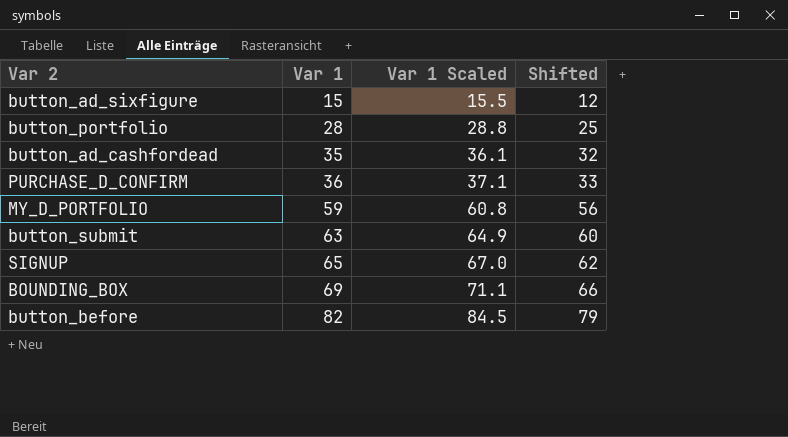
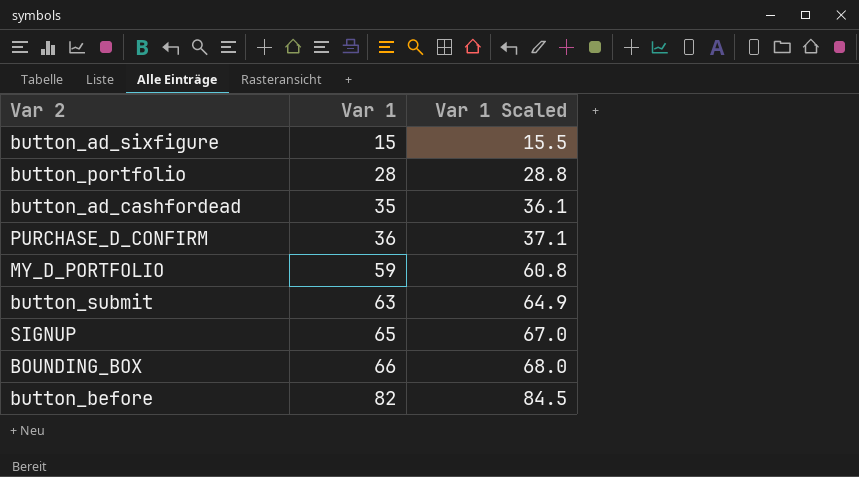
column Shifted | formula: [Var 1] - 3 -> none
BOUNDING_BOX | Var 1: 69 -> 66
BOUNDING_BOX | Var 1 Scaled: 71.1 -> 68.0

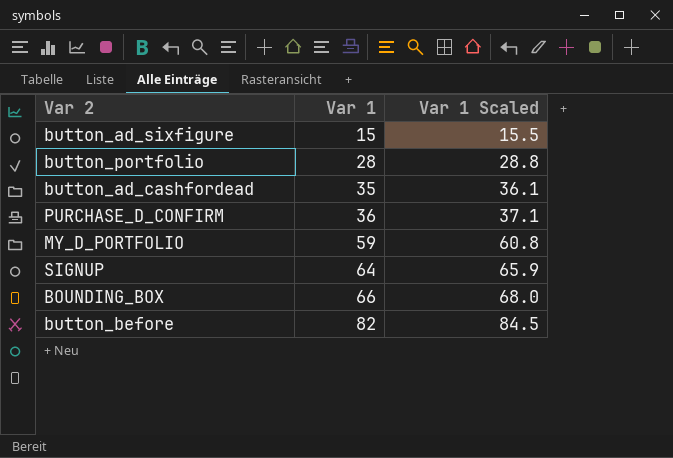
row button_submit: 63 | 64.9 -> none
SIGNUP | Var 1: 65 -> 64
SIGNUP | Var 1 Scaled: 67.0 -> 65.9

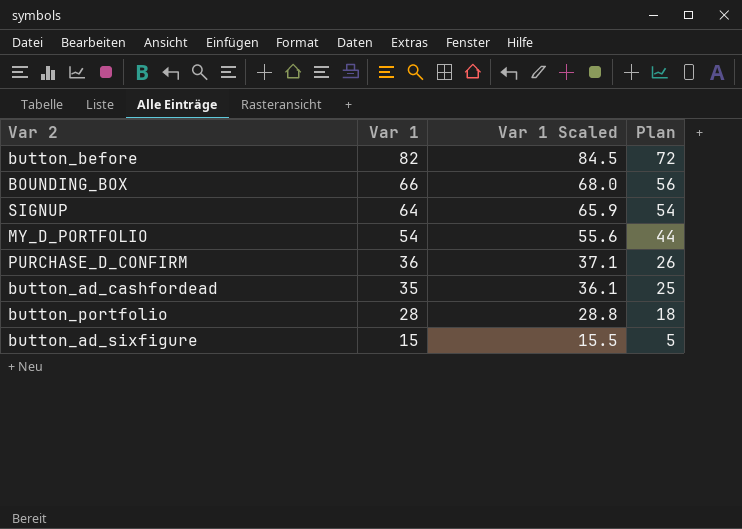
row order: Var 1 ascending -> Var 1 descending
column Plan | formula: none -> [Var 1] - 10
MY_D_PORTFOLIO | Var 1: 59 -> 54
MY_D_PORTFOLIO | Var 1 Scaled: 60.8 -> 55.6

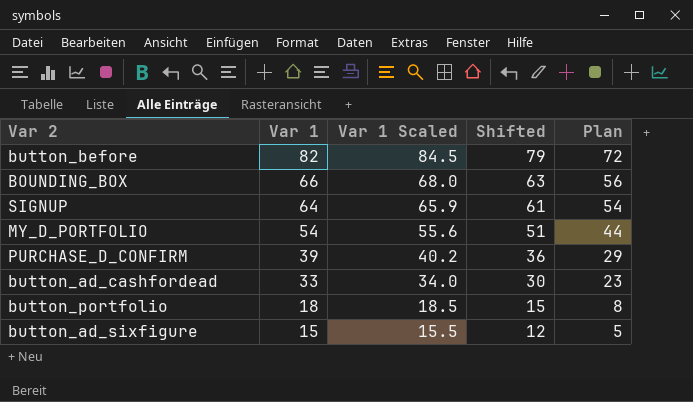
column Shifted | formula: none -> [Var 1] - 3
PURCHASE_D_CONFIRM | Var 1: 36 -> 39
PURCHASE_D_CONFIRM | Var 1 Scaled: 37.1 -> 40.2
PURCHASE_D_CONFIRM | Plan: 26 -> 29
button_ad_cashfordead | Var 1: 35 -> 33
button_ad_cashfordead | Var 1 Scaled: 36.1 -> 34.0
button_ad_cashfordead | Plan: 25 -> 23
button_portfolio | Var 1: 28 -> 18
button_portfolio | Var 1 Scaled: 28.8 -> 18.5
button_portfolio | Plan: 18 -> 8

